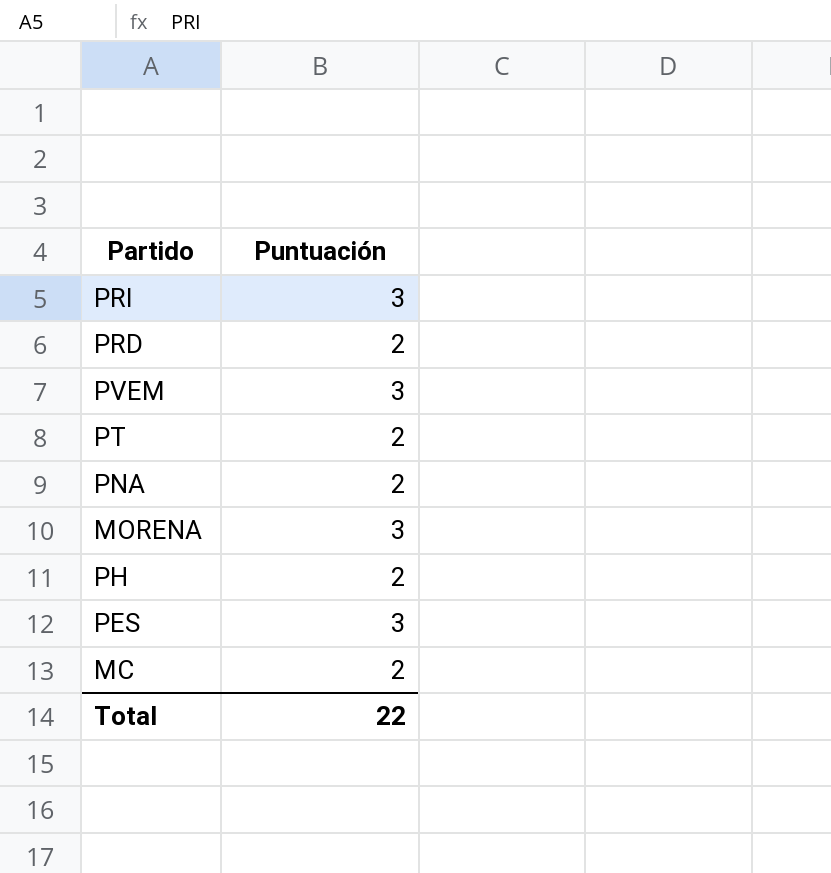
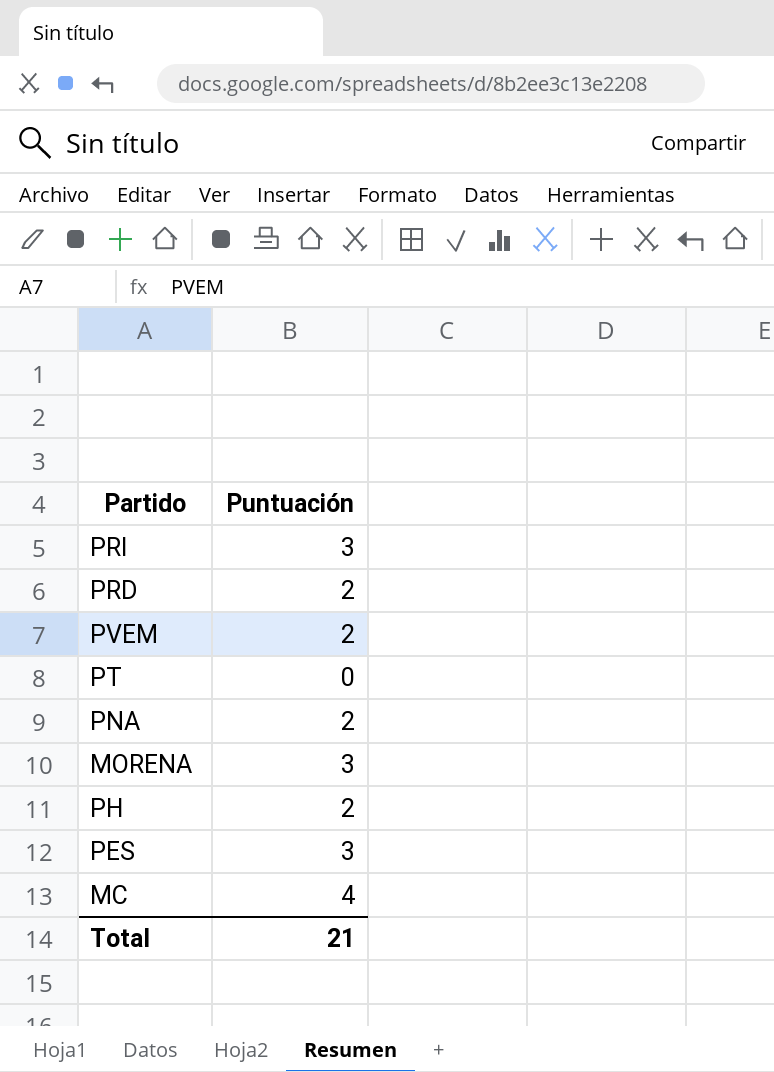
PVEM | Puntuación: 3 -> 2
PT | Puntuación: 2 -> 0
MC | Puntuación: 2 -> 4
Total | Puntuación: 22 -> 21

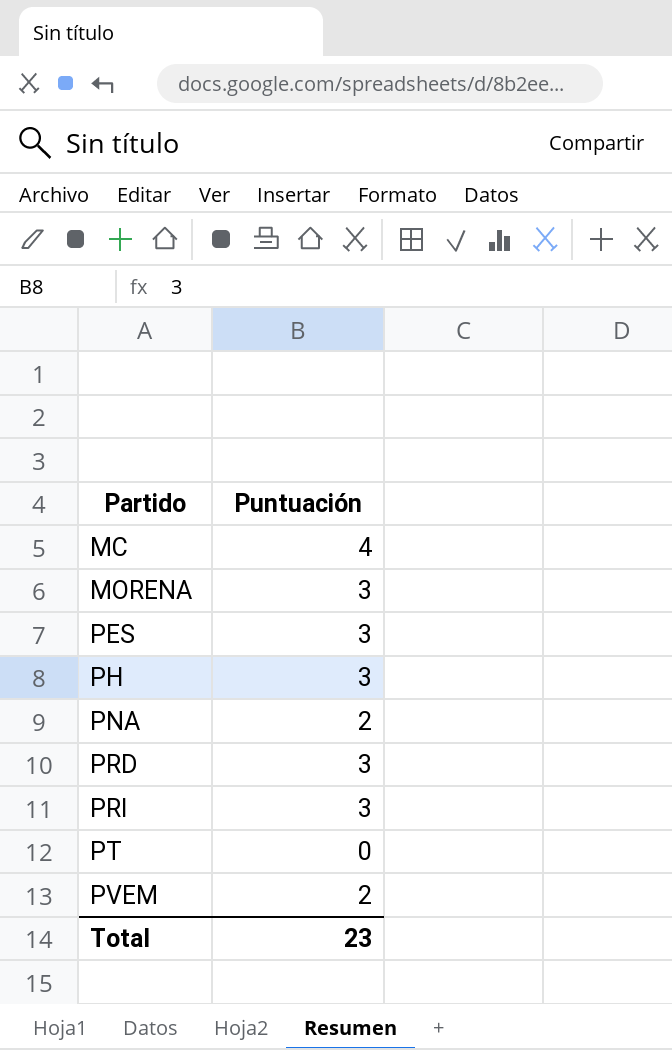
row order: none -> Partido ascending
PH | Puntuación: 2 -> 3
PRD | Puntuación: 2 -> 3
Total | Puntuación: 21 -> 23

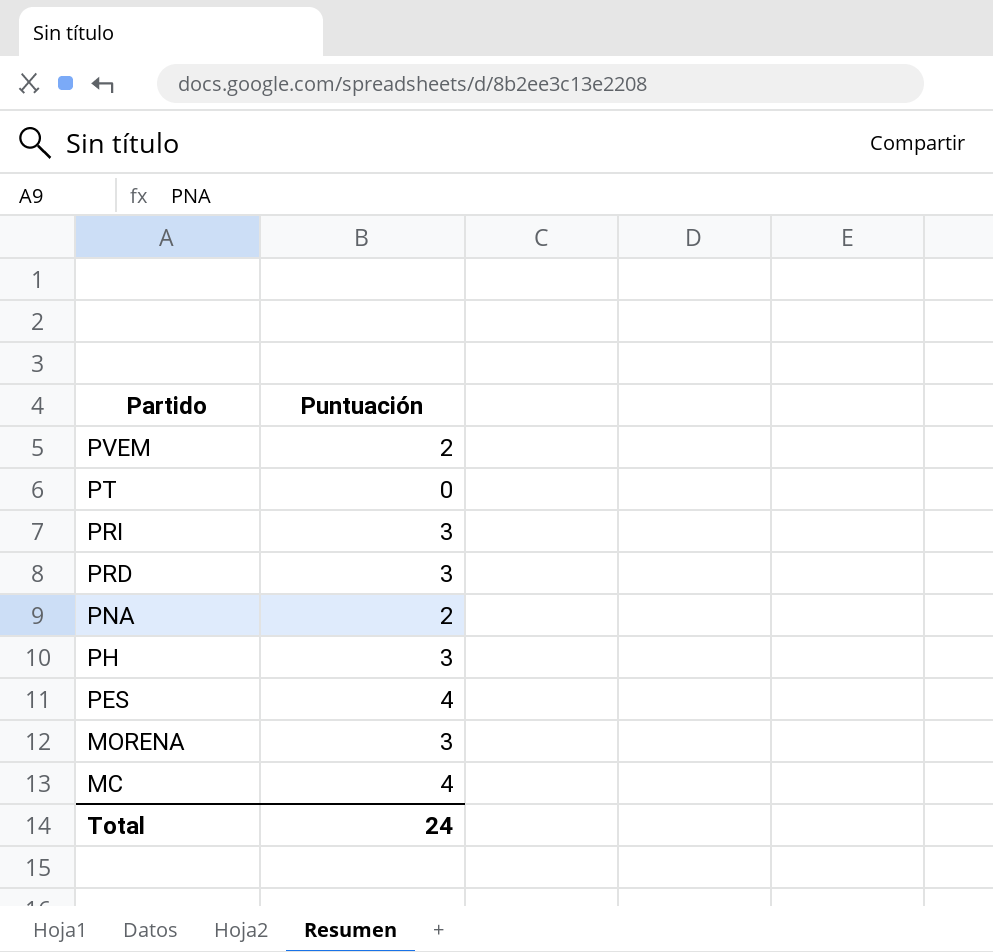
row order: Partido ascending -> Partido descending
PES | Puntuación: 3 -> 4
Total | Puntuación: 23 -> 24

